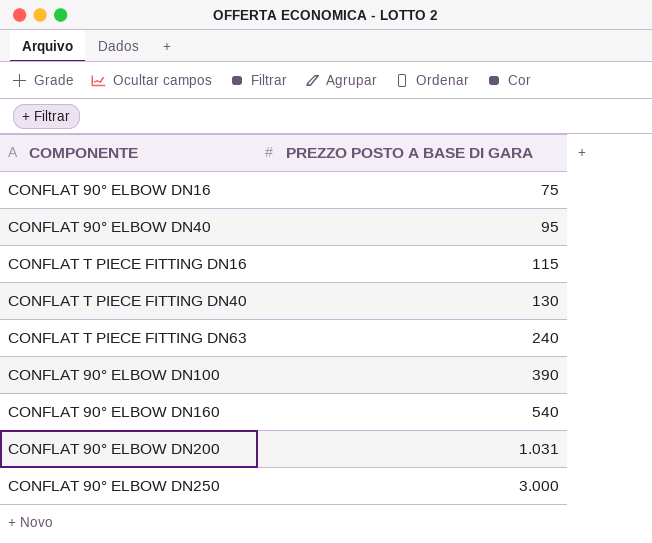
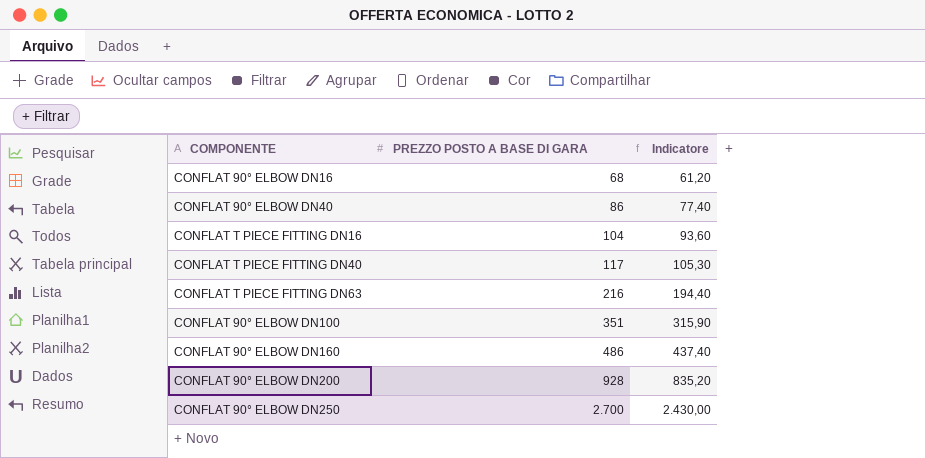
column Indicatore | formula: none -> [PREZZO POSTO A BASE DI GARA] * 0,9
CONFLAT 90° ELBOW DN16 | PREZZO POSTO A BASE DI GARA: 75 -> 68
CONFLAT 90° ELBOW DN40 | PREZZO POSTO A BASE DI GARA: 95 -> 86
CONFLAT T PIECE FITTING DN16 | PREZZO POSTO A BASE DI GARA: 115 -> 104
CONFLAT T PIECE FITTING DN40 | PREZZO POSTO A BASE DI GARA: 130 -> 117
CONFLAT T PIECE FITTING DN63 | PREZZO POSTO A BASE DI GARA: 240 -> 216
CONFLAT 90° ELBOW DN100 | PREZZO POSTO A BASE DI GARA: 390 -> 351
CONFLAT 90° ELBOW DN160 | PREZZO POSTO A BASE DI GARA: 540 -> 486
CONFLAT 90° ELBOW DN200 | PREZZO POSTO A BASE DI GARA: 1.031 -> 928
CONFLAT 90° ELBOW DN250 | PREZZO POSTO A BASE DI GARA: 3.000 -> 2.700

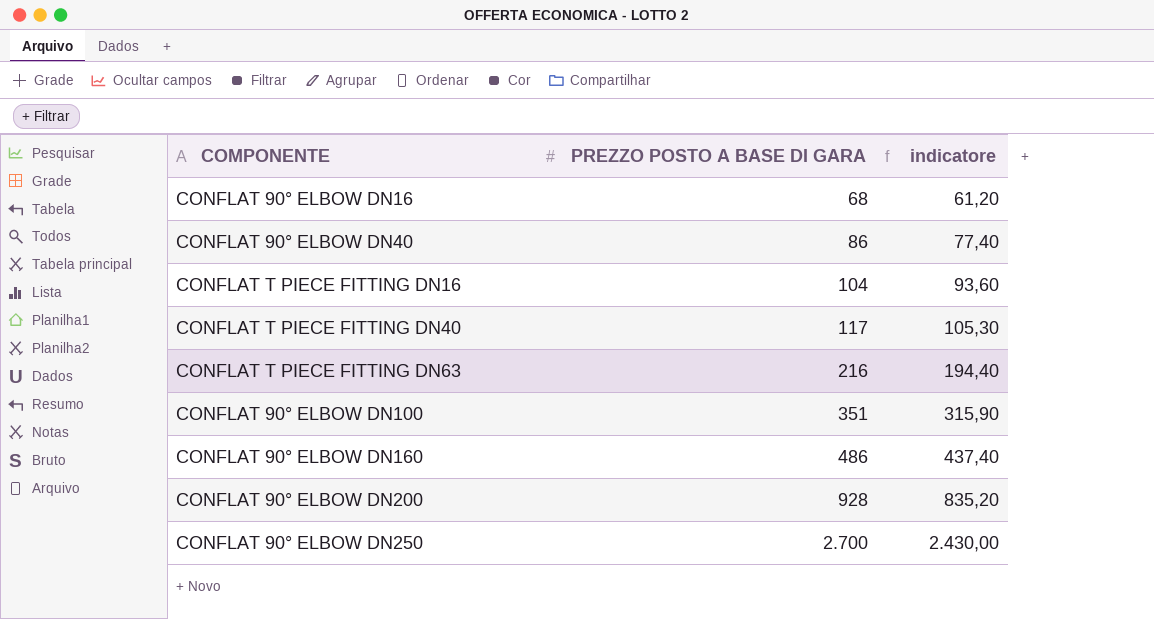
column name: Indicatore -> indicatore

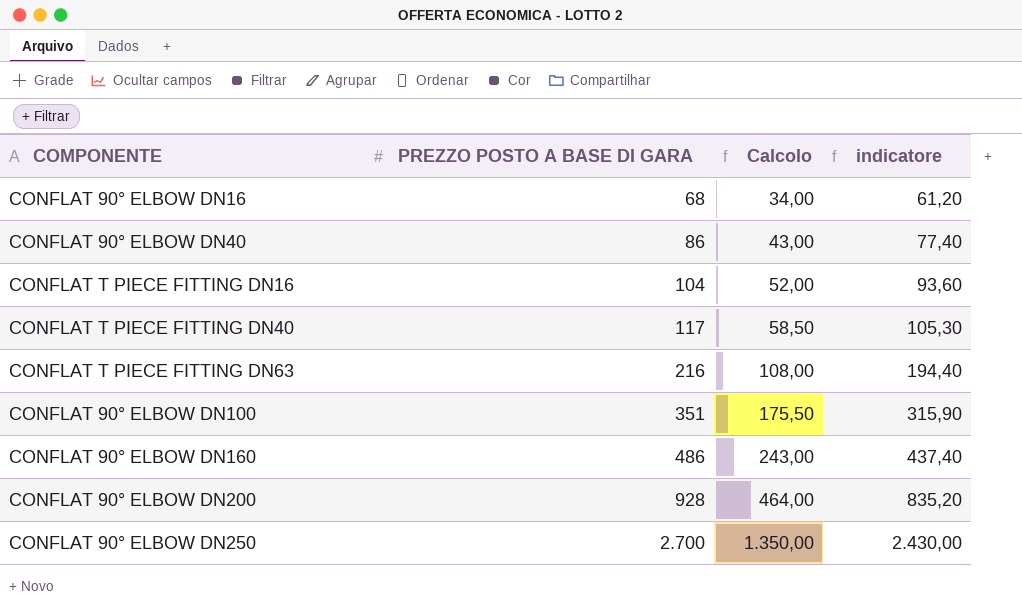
column Calcolo | formula: none -> [PREZZO POSTO A BASE DI GARA] * 0,5

